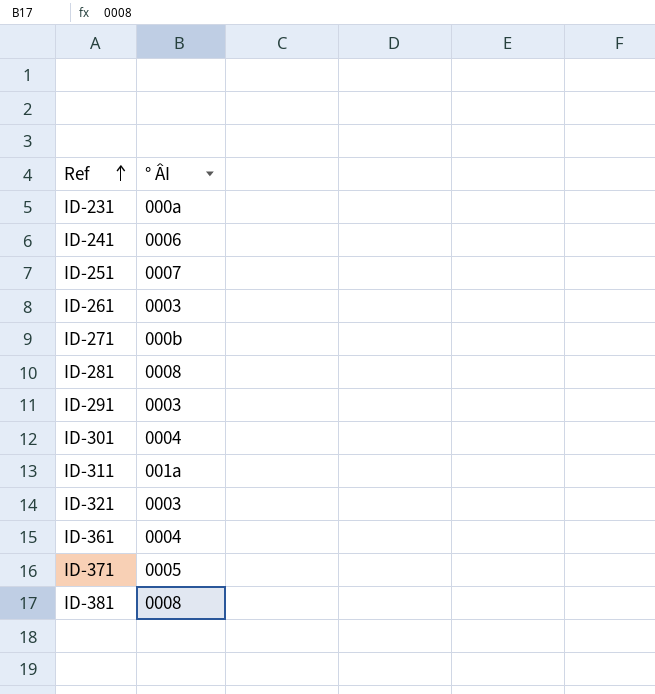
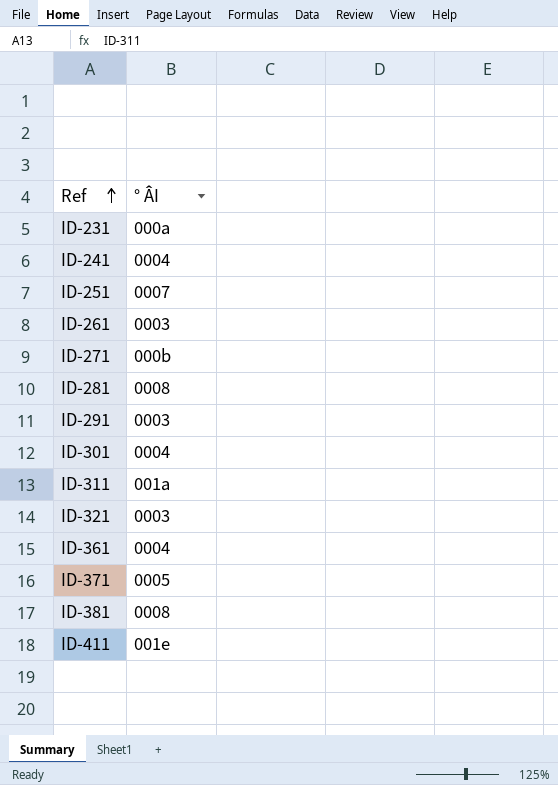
ID-241 | ° ÂI: 0006 -> 0004
row ID-411: none -> 001e

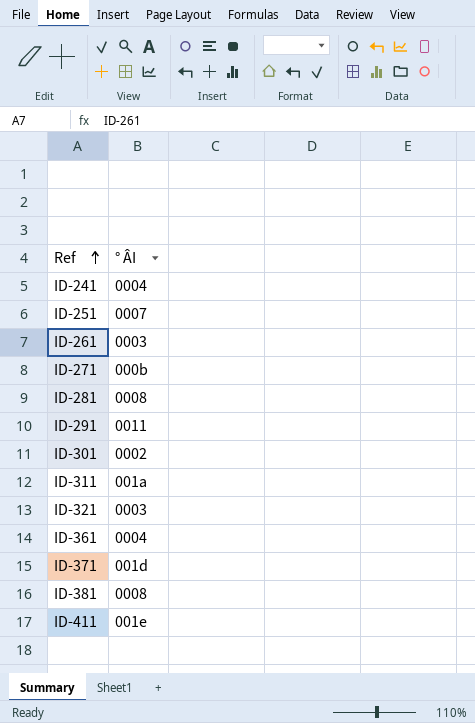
row ID-231: 000a -> none
ID-291 | ° ÂI: 0003 -> 0011
ID-301 | ° ÂI: 0004 -> 0002
ID-371 | ° ÂI: 0005 -> 001d

